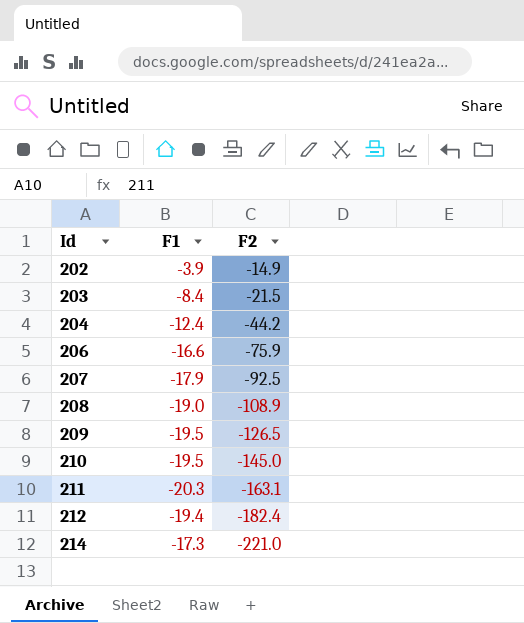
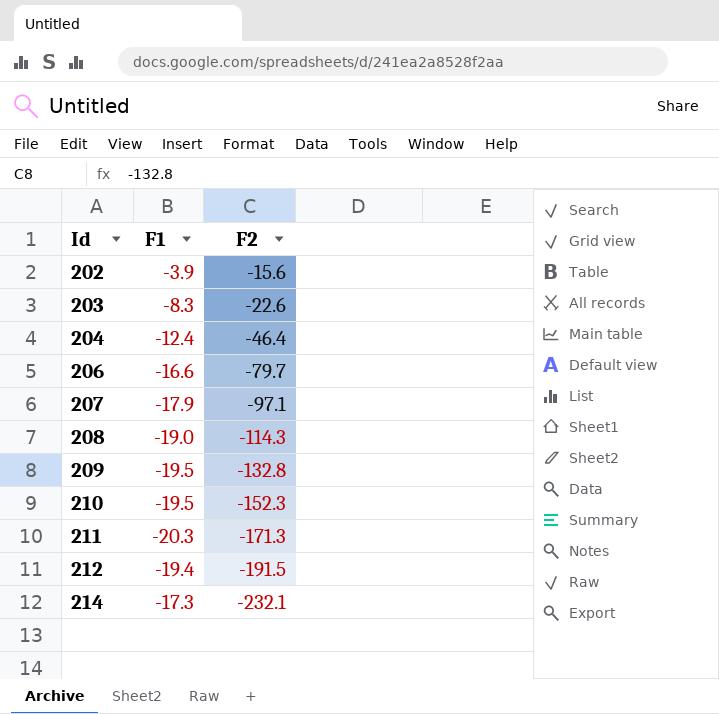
202 | F2: -14.9 -> -15.6
203 | F1: -8.4 -> -8.3
203 | F2: -21.5 -> -22.6
204 | F2: -44.2 -> -46.4
206 | F2: -75.9 -> -79.7
207 | F2: -92.5 -> -97.1
208 | F2: -108.9 -> -114.3
209 | F2: -126.5 -> -132.8
210 | F2: -145.0 -> -152.3
211 | F2: -163.1 -> -171.3
212 | F2: -182.4 -> -191.5
214 | F2: -221.0 -> -232.1

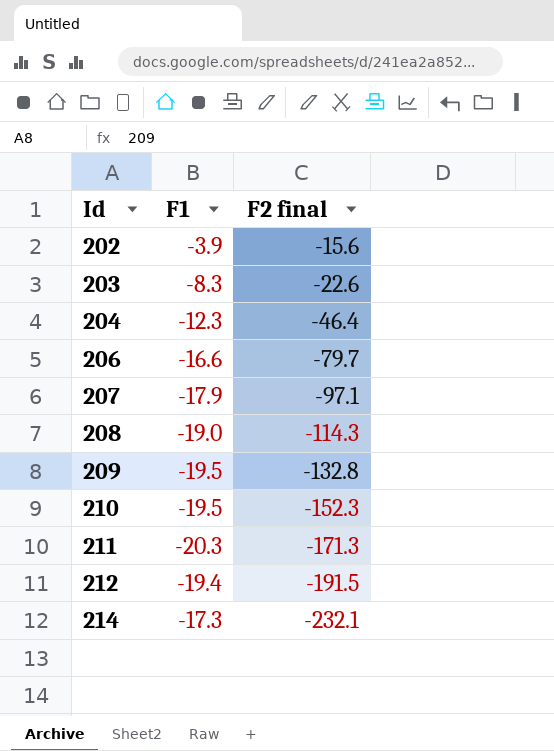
column name: F2 -> F2 final
204 | F1: -12.4 -> -12.3

